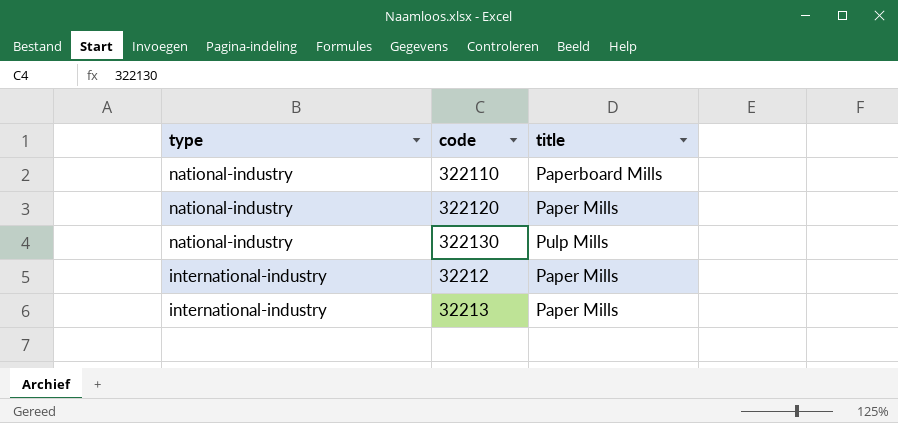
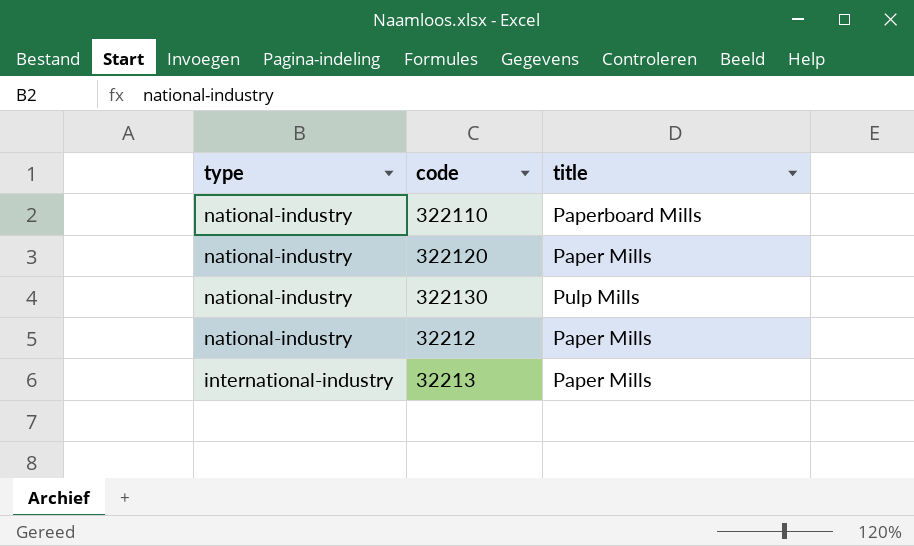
32212 | type: international-industry -> national-industry

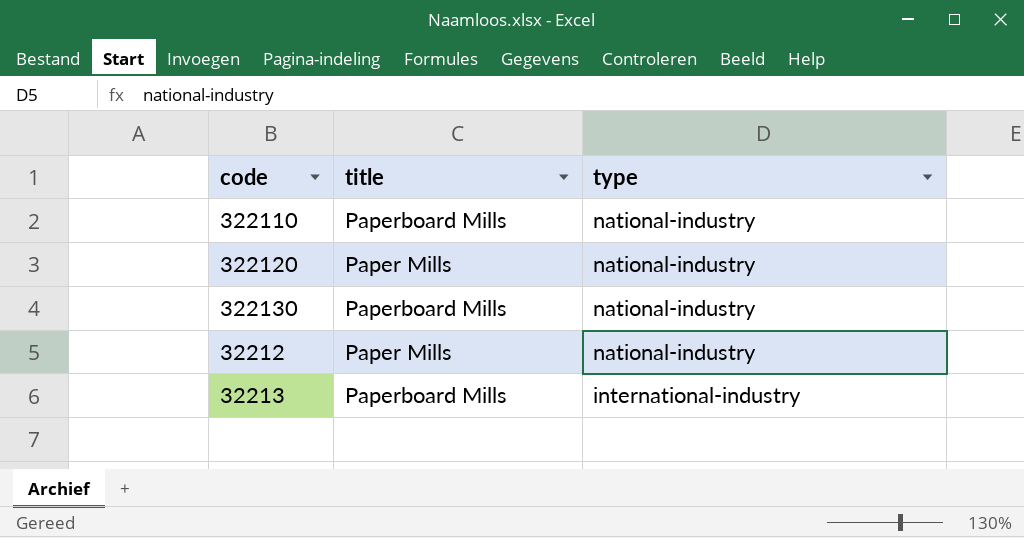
column type | position: 1 -> 3
322130 | title: Pulp Mills -> Paperboard Mills
32213 | title: Paper Mills -> Paperboard Mills

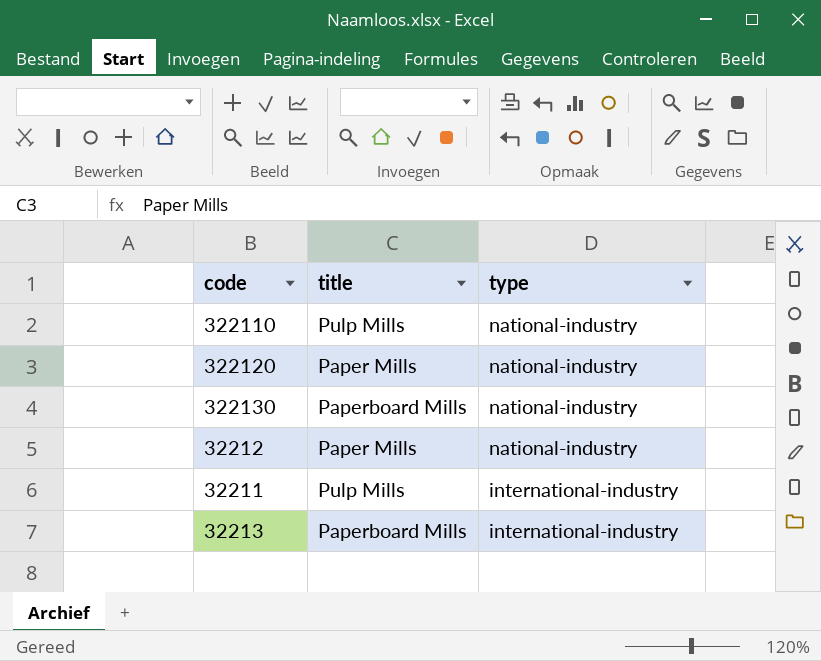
322110 | title: Paperboard Mills -> Pulp Mills
row 32211: none -> Pulp Mills | international-industry

